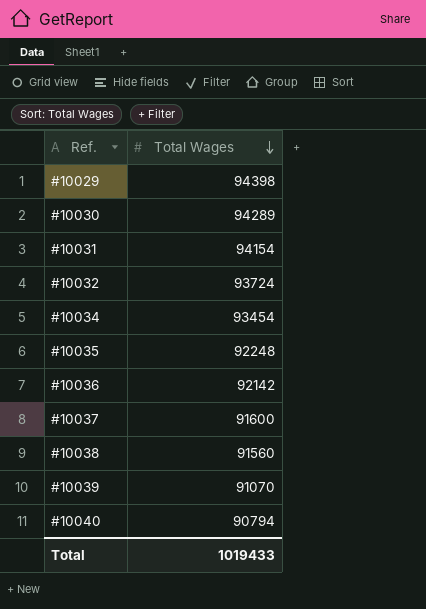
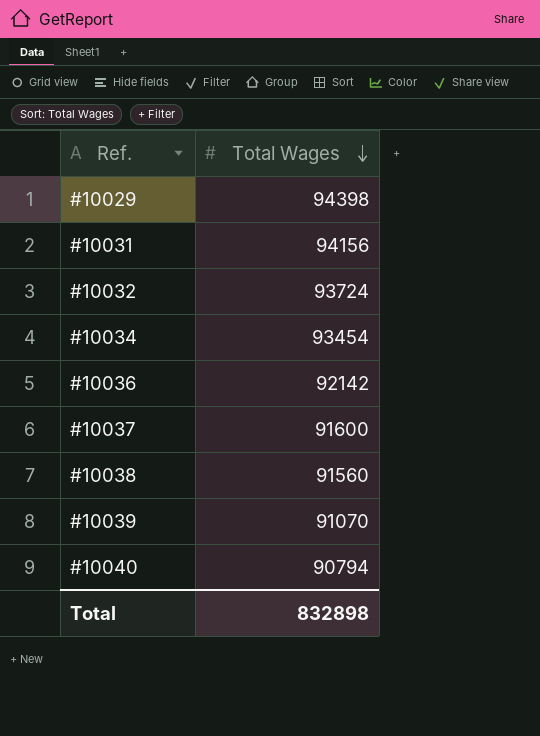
row #10030: 94289 -> none
row #10035: 92248 -> none
#10031 | Total Wages: 94154 -> 94156
Total | Total Wages: 1019433 -> 832898

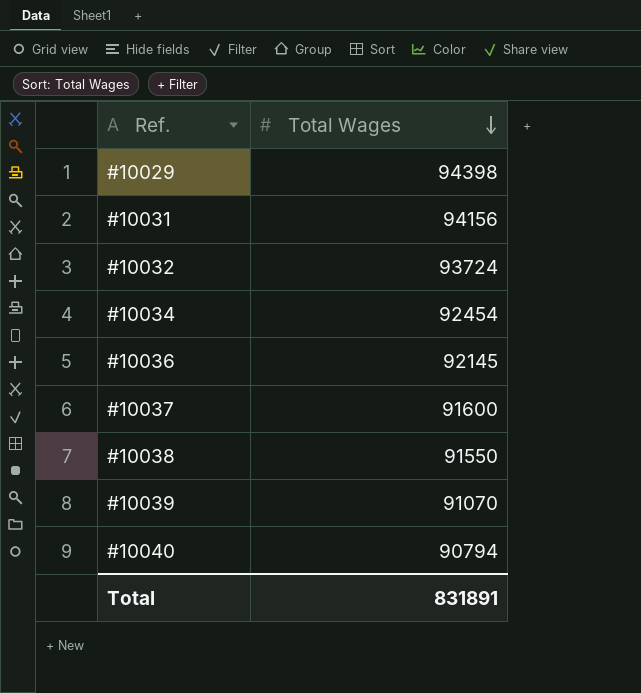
#10034 | Total Wages: 93454 -> 92454
#10036 | Total Wages: 92142 -> 92145
#10038 | Total Wages: 91560 -> 91550
Total | Total Wages: 832898 -> 831891

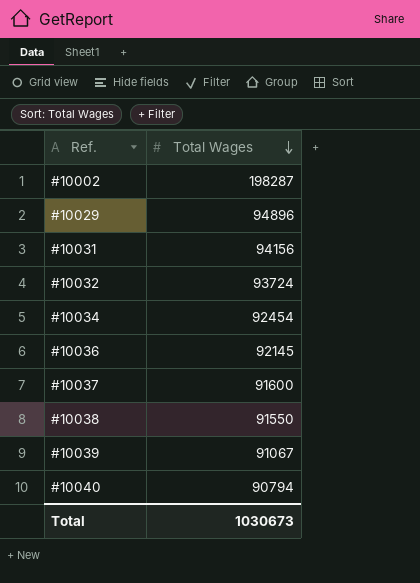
row #10002: none -> 198287
#10029 | Total Wages: 94398 -> 94896
#10039 | Total Wages: 91070 -> 91067
Total | Total Wages: 831891 -> 1030673

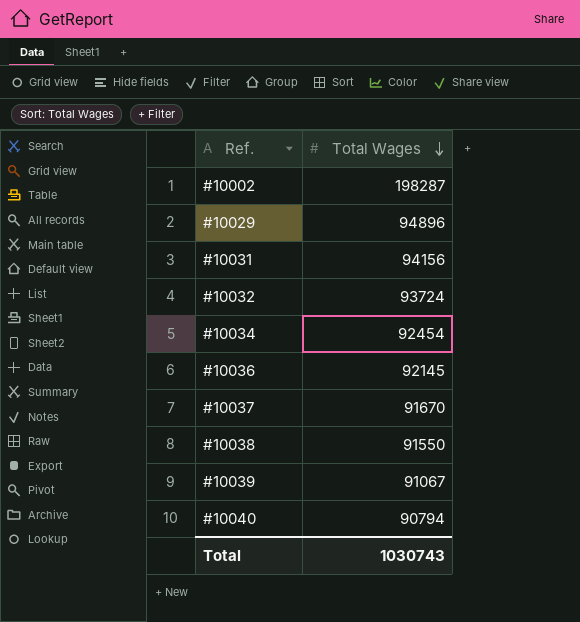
#10037 | Total Wages: 91600 -> 91670
Total | Total Wages: 1030673 -> 1030743

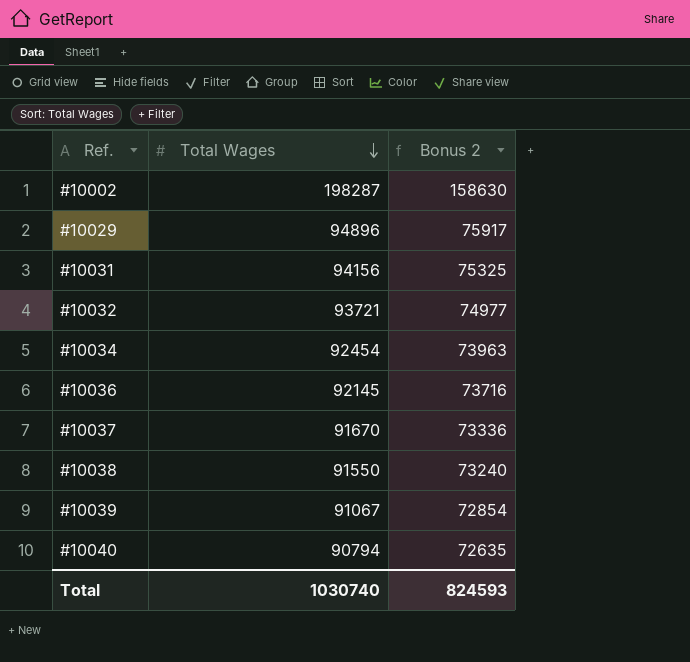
column Bonus 2 | formula: none -> [Total Wages] * 0.8
#10032 | Total Wages: 93724 -> 93721
Total | Total Wages: 1030743 -> 1030740

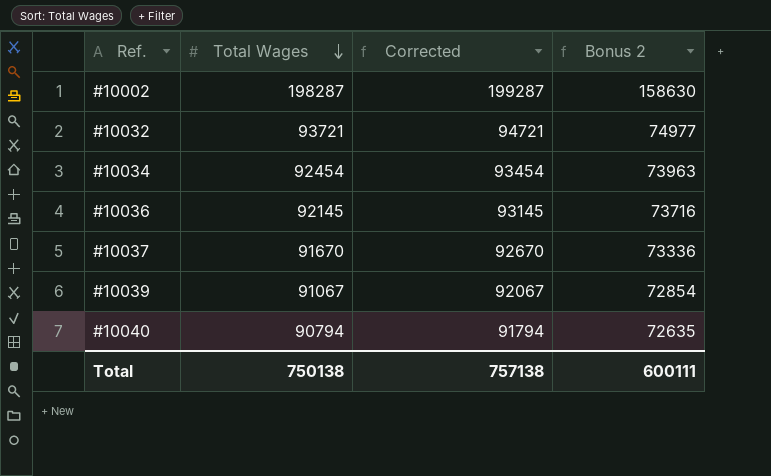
column Corrected | formula: none -> [Total Wages] + 1000
row #10029: 94896 | 75917 -> none
row #10031: 94156 | 75325 -> none
row #10038: 91550 | 73240 -> none
Total | Total Wages: 1030740 -> 750138
Total | Bonus 2: 824593 -> 600111

